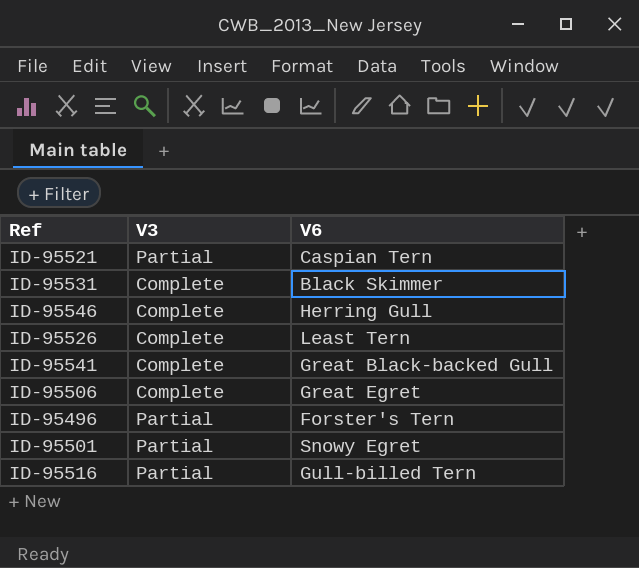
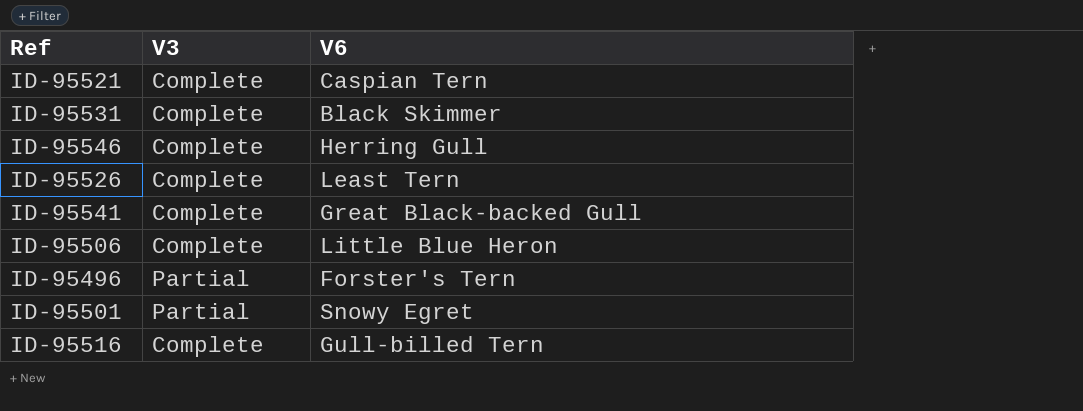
ID-95521 | V3: Partial -> Complete
ID-95506 | V6: Great Egret -> Little Blue Heron
ID-95516 | V3: Partial -> Complete

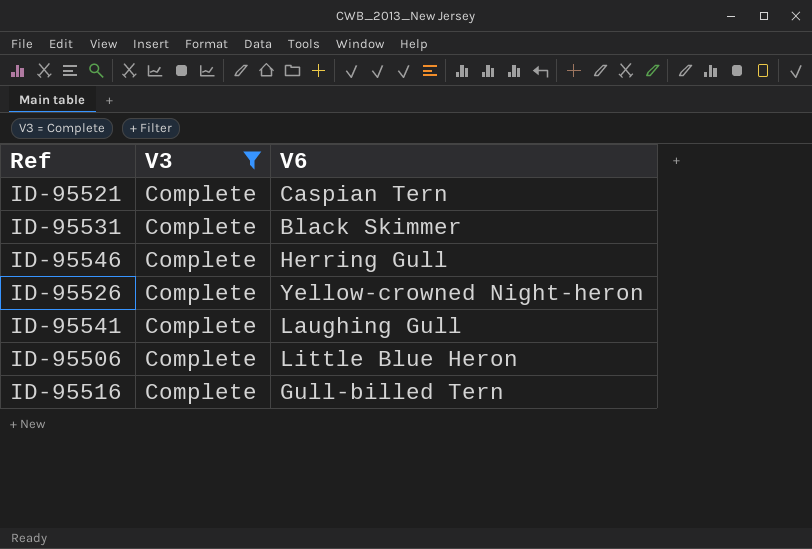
filter: none -> V3 = Complete
ID-95526 | V6: Least Tern -> Yellow-crowned Night-heron
ID-95541 | V6: Great Black-backed Gull -> Laughing Gull

